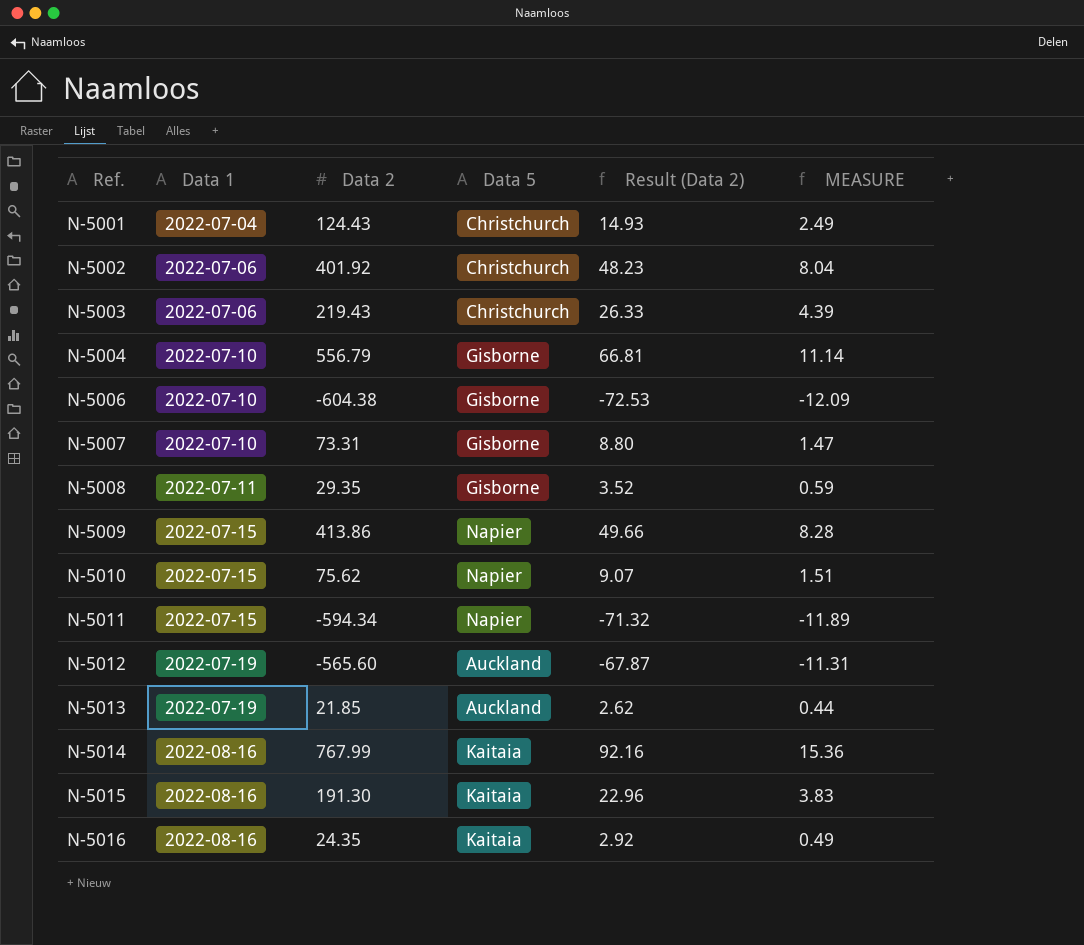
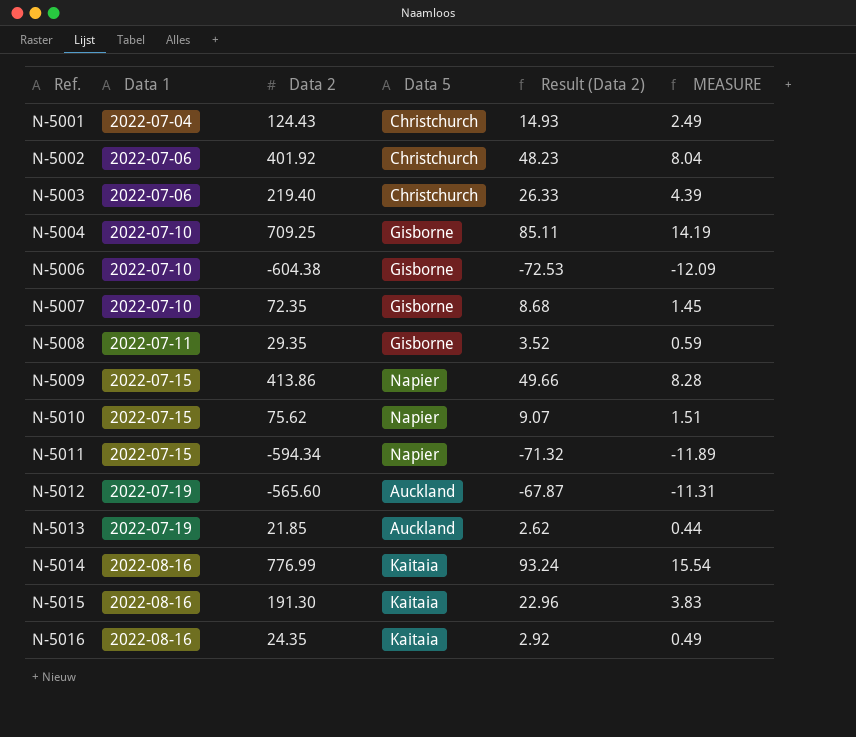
N-5003 | Data 2: 219.43 -> 219.40
N-5004 | Data 2: 556.79 -> 709.25
N-5004 | Result (Data 2): 66.81 -> 85.11
N-5004 | MEASURE: 11.14 -> 14.19
N-5007 | Data 2: 73.31 -> 72.35
N-5007 | Result (Data 2): 8.80 -> 8.68
N-5007 | MEASURE: 1.47 -> 1.45
N-5014 | Data 2: 767.99 -> 776.99
N-5014 | Result (Data 2): 92.16 -> 93.24
N-5014 | MEASURE: 15.36 -> 15.54

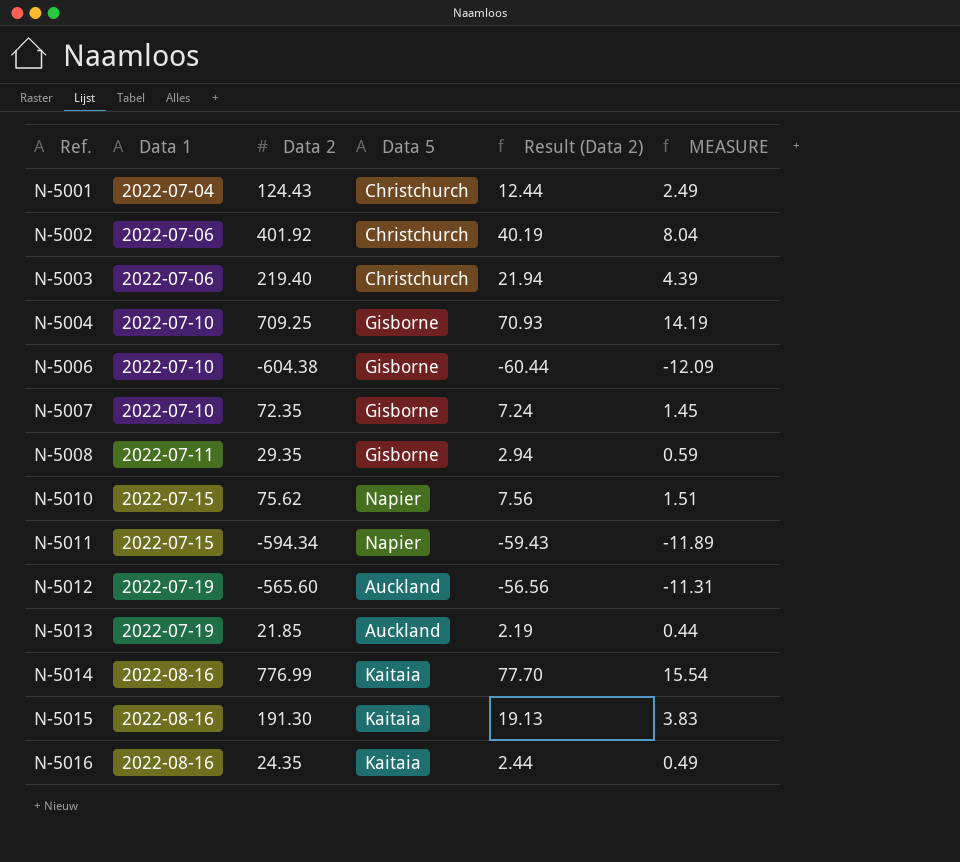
column Result (Data 2) | formula: [Data 2] * 0.12 -> [Data 2] * 0.1
row N-5009: 2022-07-15 | 413.86 | Napier | 49.66 | 8.28 -> none

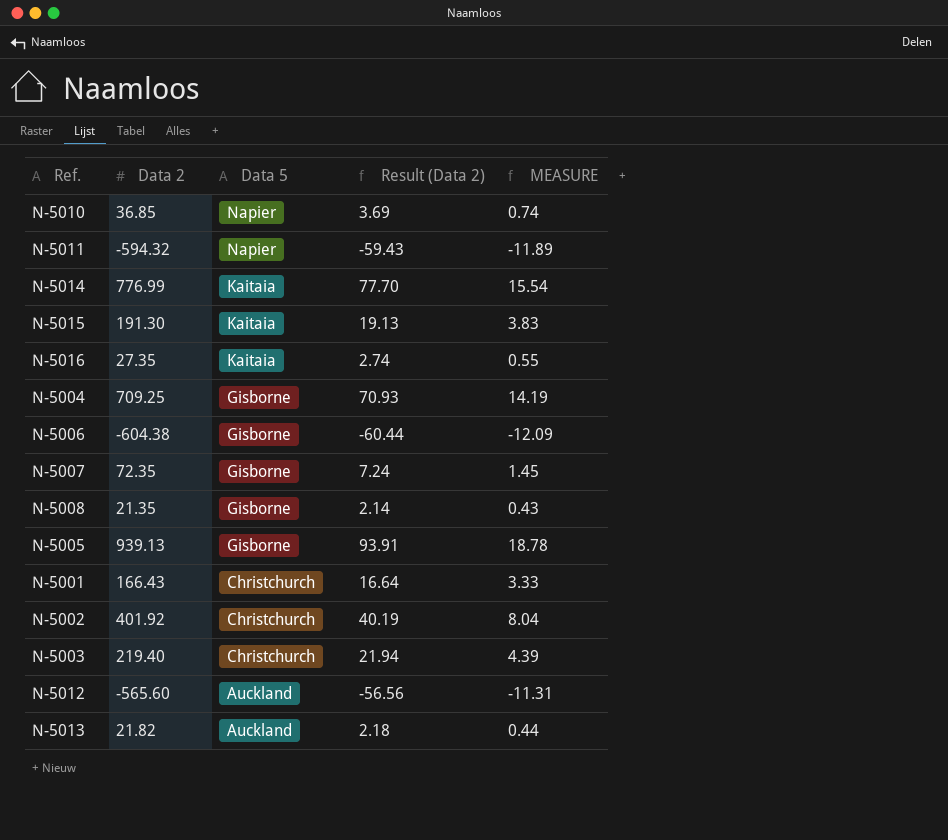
row order: Ref. ascending -> Data 5 descending
column Data 1 | position: 2 -> none
N-5010 | Data 2: 75.62 -> 36.85
N-5010 | Result (Data 2): 7.56 -> 3.69
N-5010 | MEASURE: 1.51 -> 0.74
N-5011 | Data 2: -594.34 -> -594.32
N-5016 | Data 2: 24.35 -> 27.35
N-5016 | Result (Data 2): 2.44 -> 2.74
N-5016 | MEASURE: 0.49 -> 0.55
N-5008 | Data 2: 29.35 -> 21.35
N-5008 | Result (Data 2): 2.94 -> 2.14
N-5008 | MEASURE: 0.59 -> 0.43
row N-5005: none -> 939.13 | Gisborne | 93.91 | 18.78
N-5001 | Data 2: 124.43 -> 166.43
N-5001 | Result (Data 2): 12.44 -> 16.64
N-5001 | MEASURE: 2.49 -> 3.33
N-5013 | Data 2: 21.85 -> 21.82
N-5013 | Result (Data 2): 2.19 -> 2.18

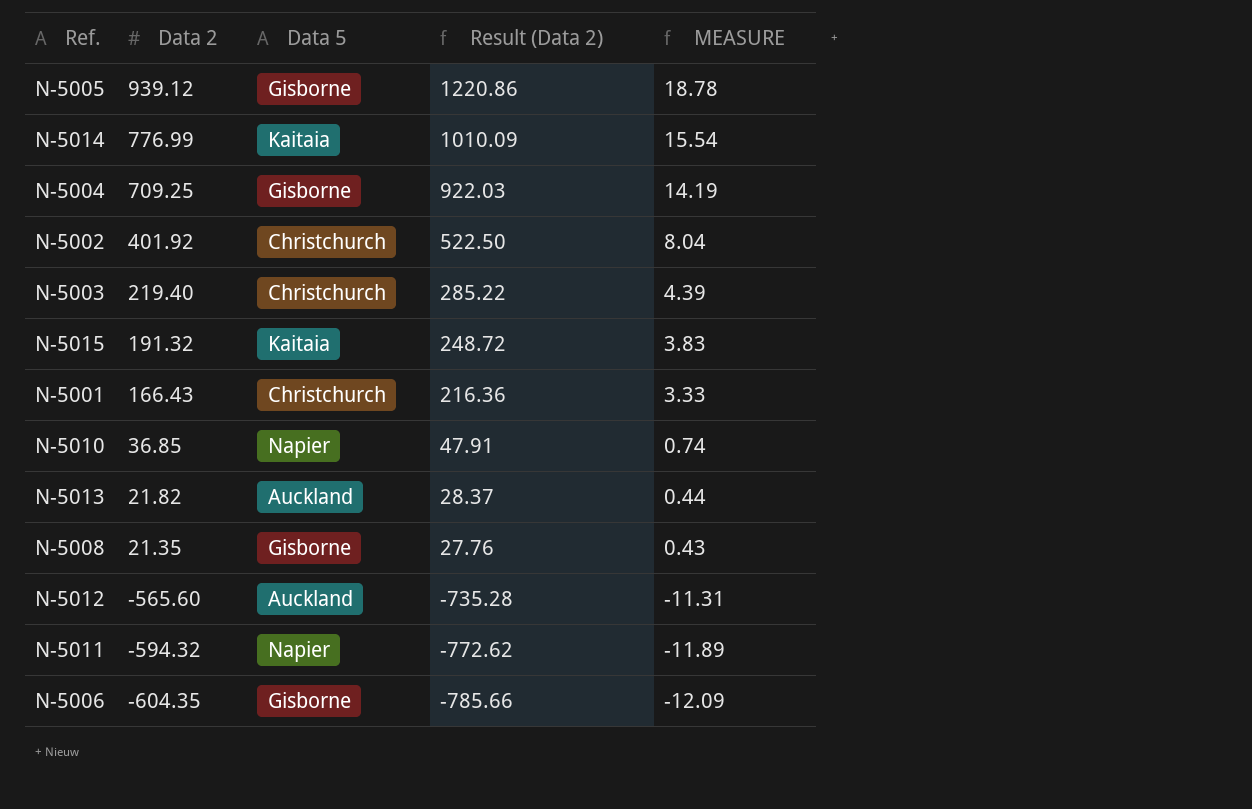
row order: Data 5 descending -> Data 2 descending
column Result (Data 2) | formula: [Data 2] * 0.1 -> [Data 2] * 1.3
row N-5016: 27.35 | Kaitaia | 2.74 | 0.55 -> none
row N-5007: 72.35 | Gisborne | 7.24 | 1.45 -> none
N-5005 | Data 2: 939.13 -> 939.12
N-5015 | Data 2: 191.30 -> 191.32
N-5006 | Data 2: -604.38 -> -604.35

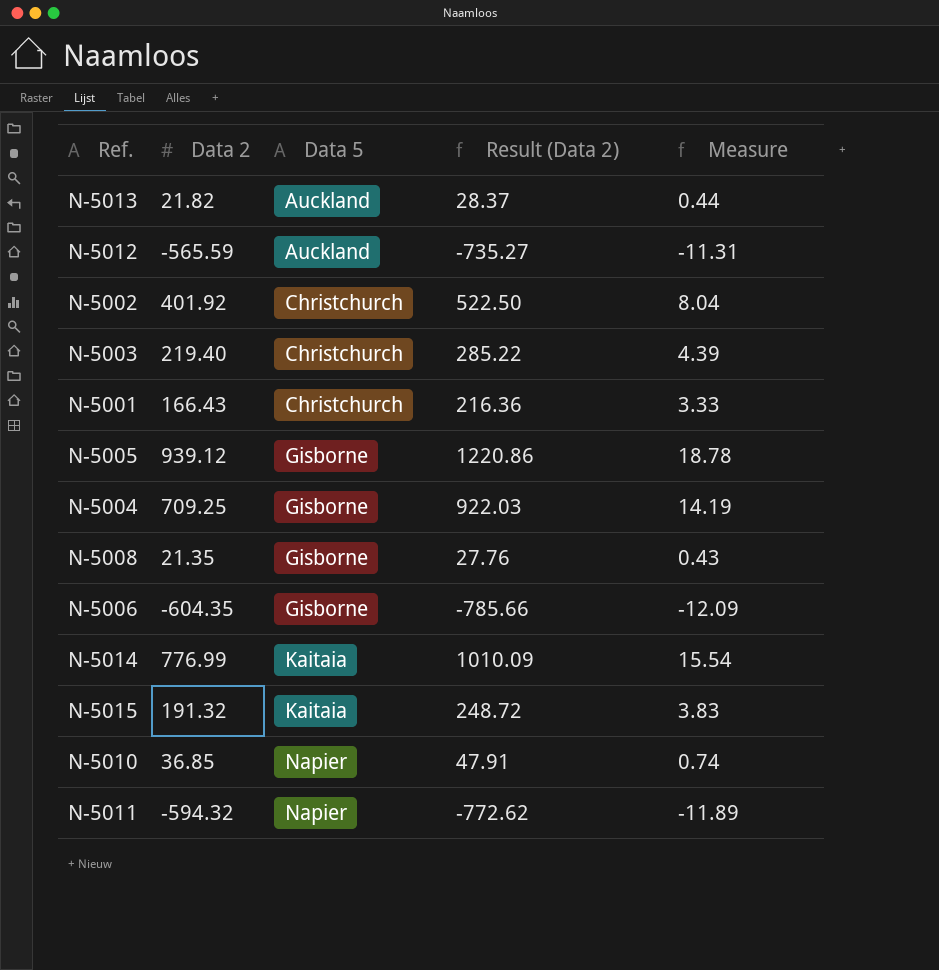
row order: Data 2 descending -> Data 5 ascending
column name: MEASURE -> Measure
N-5012 | Data 2: -565.60 -> -565.59
N-5012 | Result (Data 2): -735.28 -> -735.27

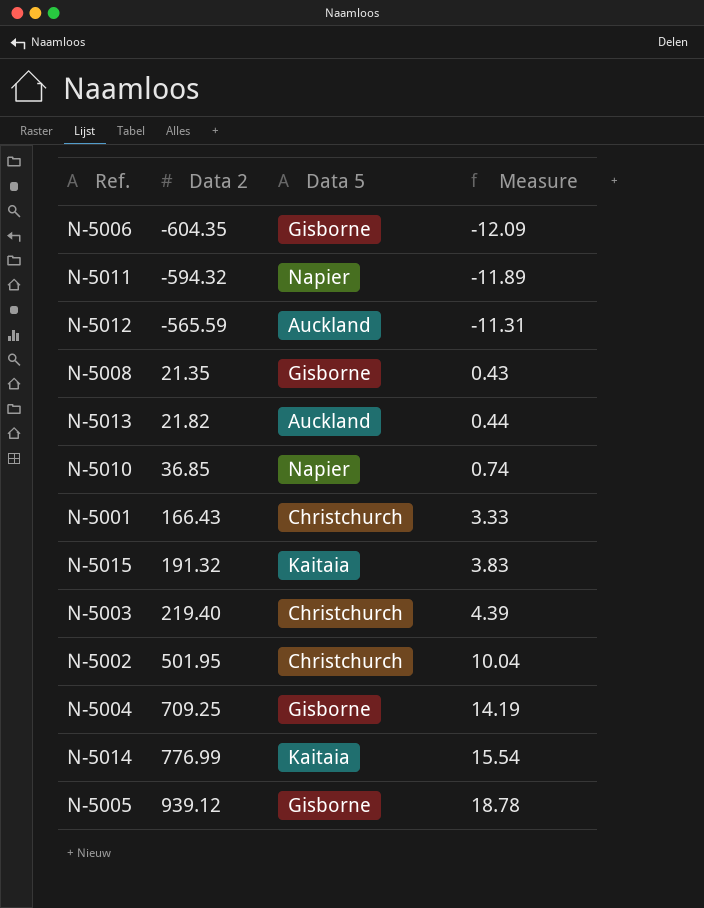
row order: Data 5 ascending -> Data 2 ascending
column Result (Data 2) | formula: [Data 2] * 1.3 -> none
N-5002 | Data 2: 401.92 -> 501.95
N-5002 | Measure: 8.04 -> 10.04

